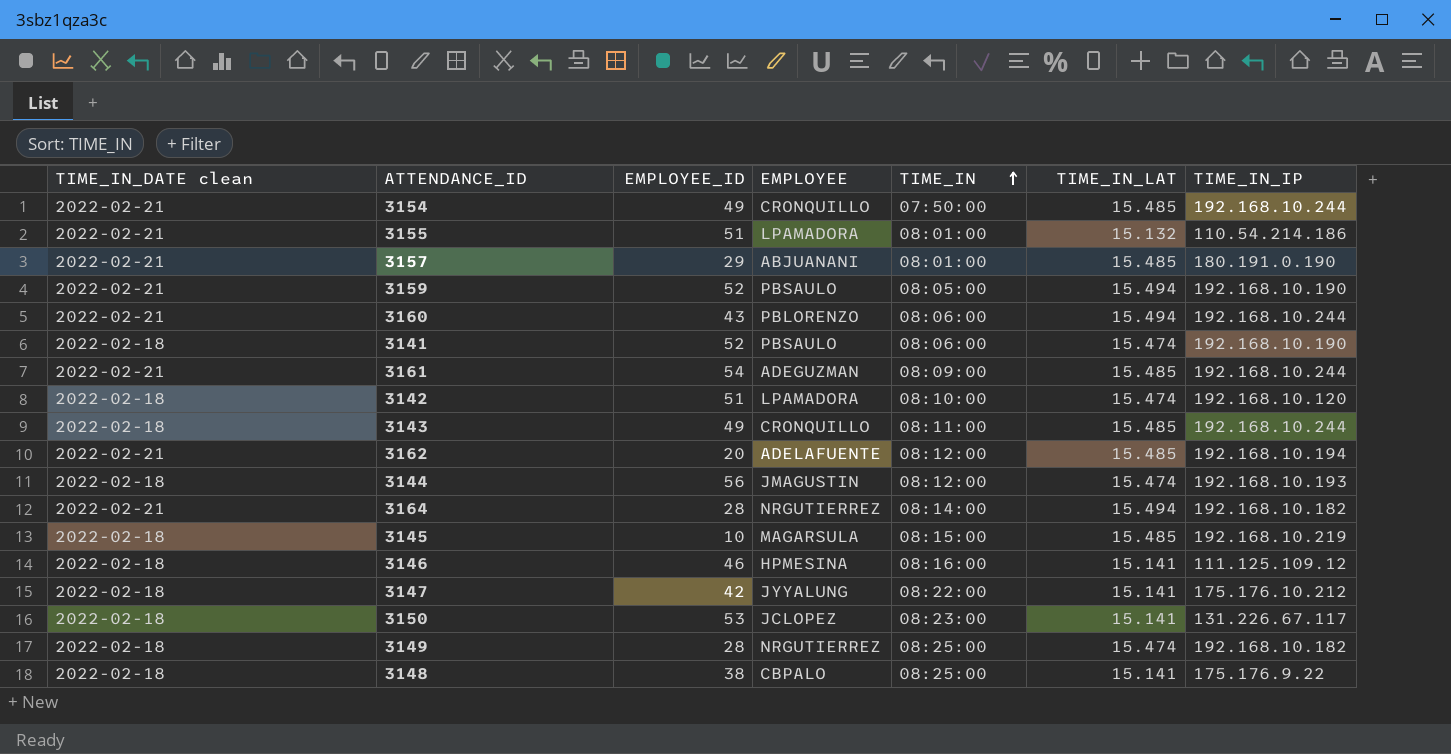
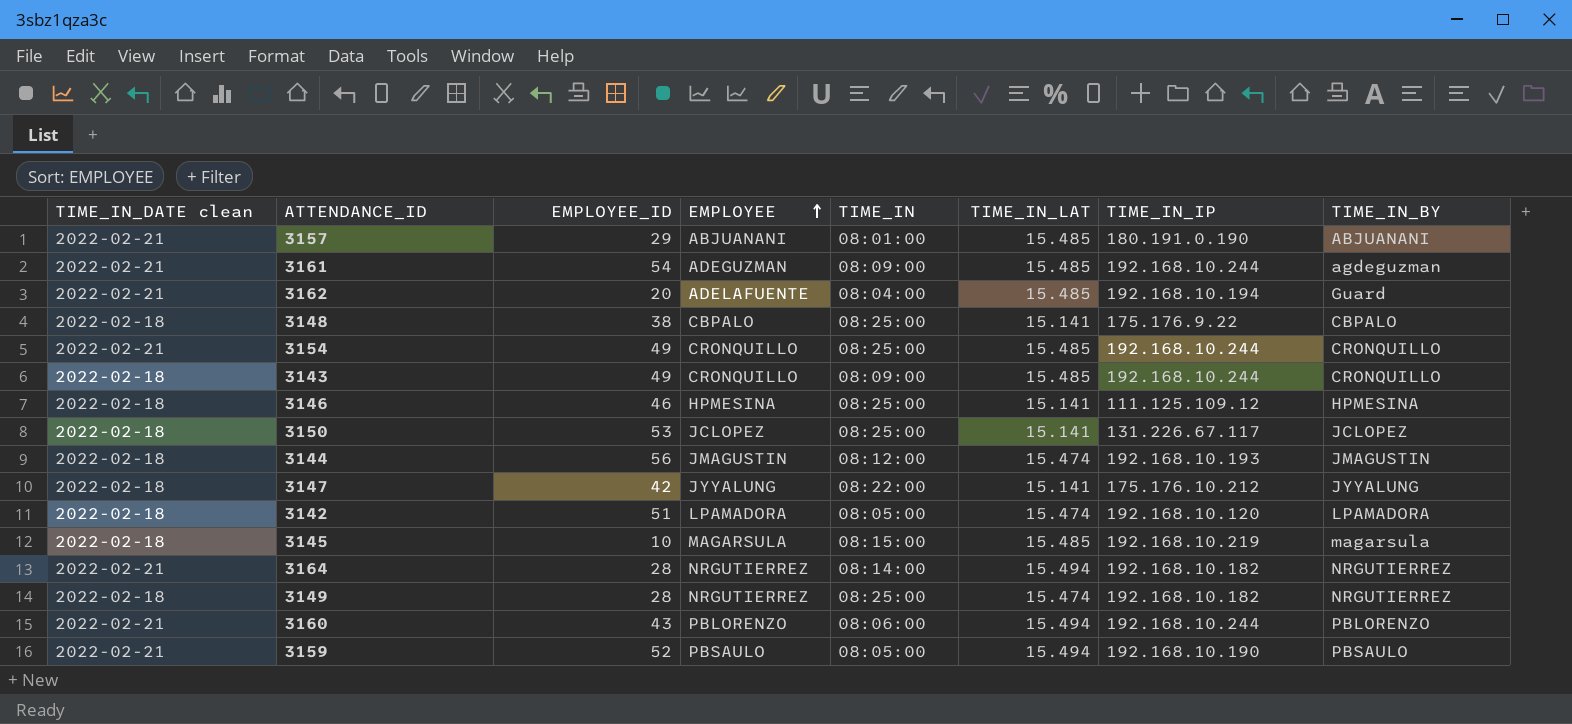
row order: TIME_IN ascending -> EMPLOYEE ascending
column TIME_IN_BY | position: none -> 8
row 3155: 2022-02-21 | 51 | LPAMADORA | 08:01:00 | 15.132 | 110.54.214.186 -> none
row 3141: 2022-02-18 | 52 | PBSAULO | 08:06:00 | 15.474 | 192.168.10.190 -> none
3162 | TIME_IN: 08:12:00 -> 08:04:00
3154 | TIME_IN: 07:50:00 -> 08:25:00
3143 | TIME_IN: 08:11:00 -> 08:09:00
3146 | TIME_IN: 08:16:00 -> 08:25:00
3150 | TIME_IN: 08:23:00 -> 08:25:00
3142 | TIME_IN: 08:10:00 -> 08:05:00

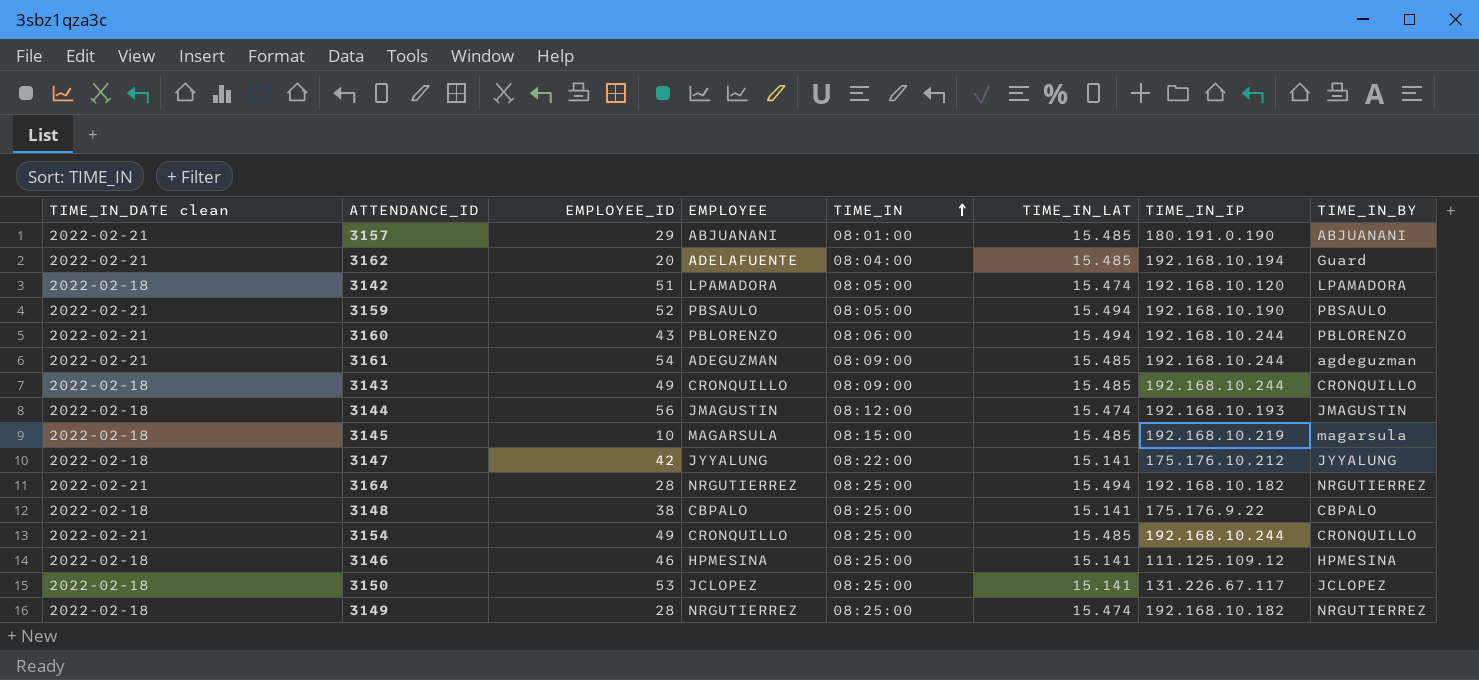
row order: EMPLOYEE ascending -> TIME_IN ascending
3164 | TIME_IN: 08:14:00 -> 08:25:00

